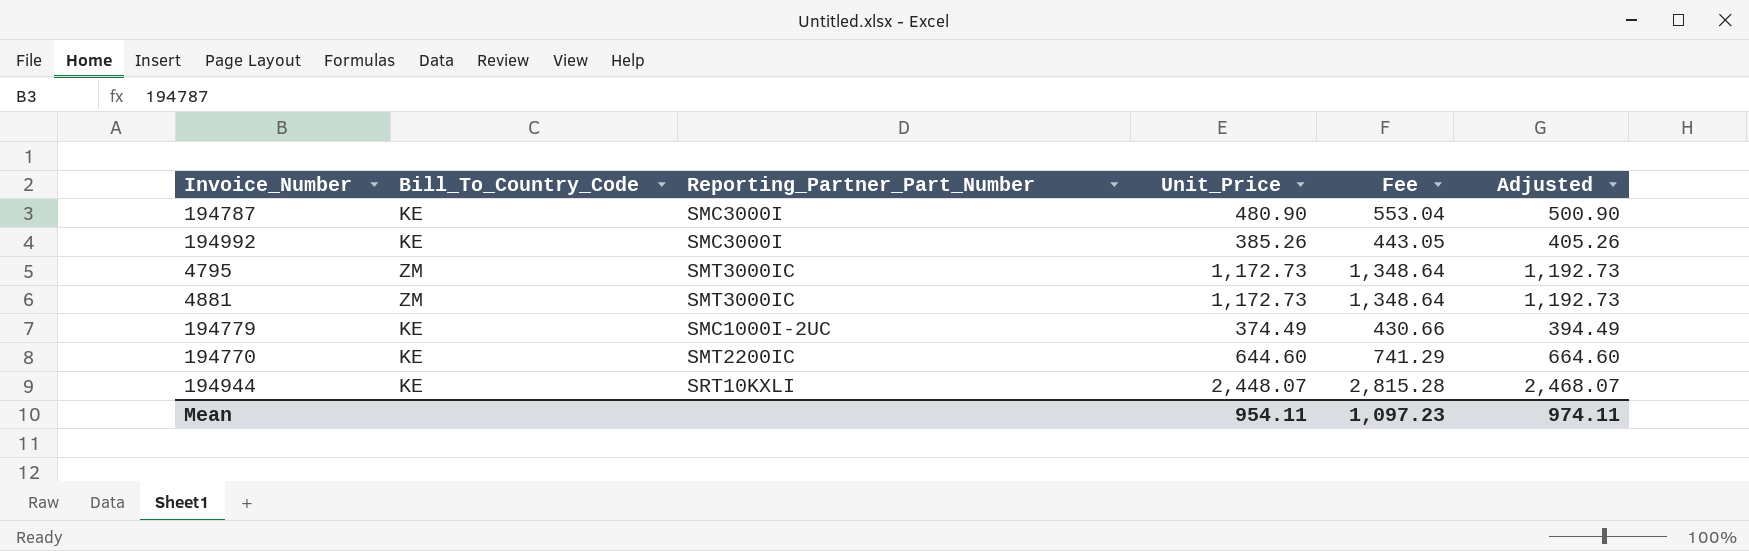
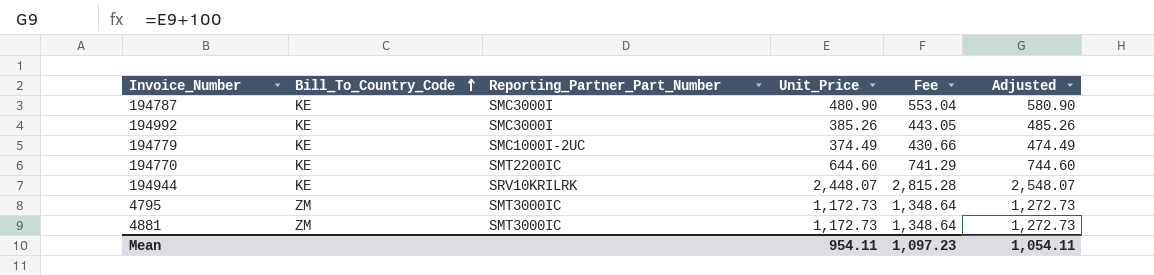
row order: none -> Bill_To_Country_Code ascending
column Adjusted | formula: [Unit_Price] + 20 -> [Unit_Price] + 100
194944 | Reporting_Partner_Part_Number: SRT10KXLI -> SRV10KRILRK
Mean | Adjusted: 974.11 -> 1,054.11

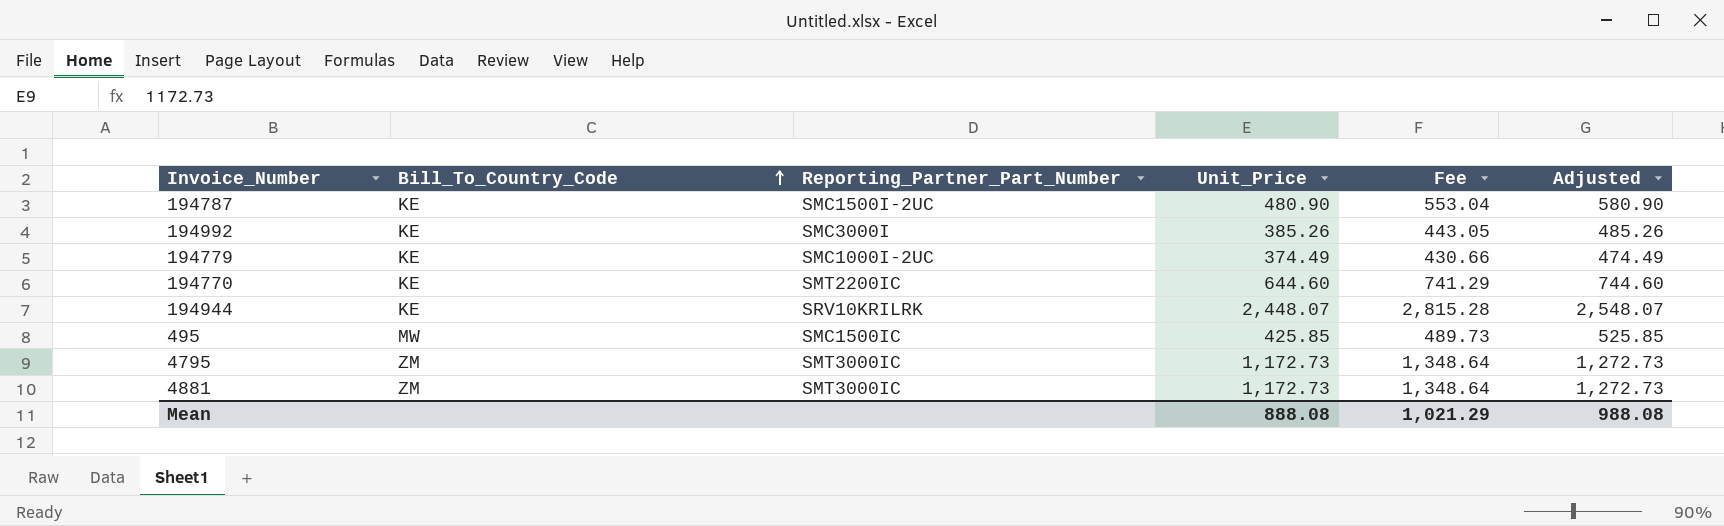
194787 | Reporting_Partner_Part_Number: SMC3000I -> SMC1500I-2UC
row 495: none -> MW | SMC1500IC | 425.85 | 489.73 | 525.85
Mean | Unit_Price: 954.11 -> 888.08
Mean | Fee: 1,097.23 -> 1,021.29
Mean | Adjusted: 1,054.11 -> 988.08

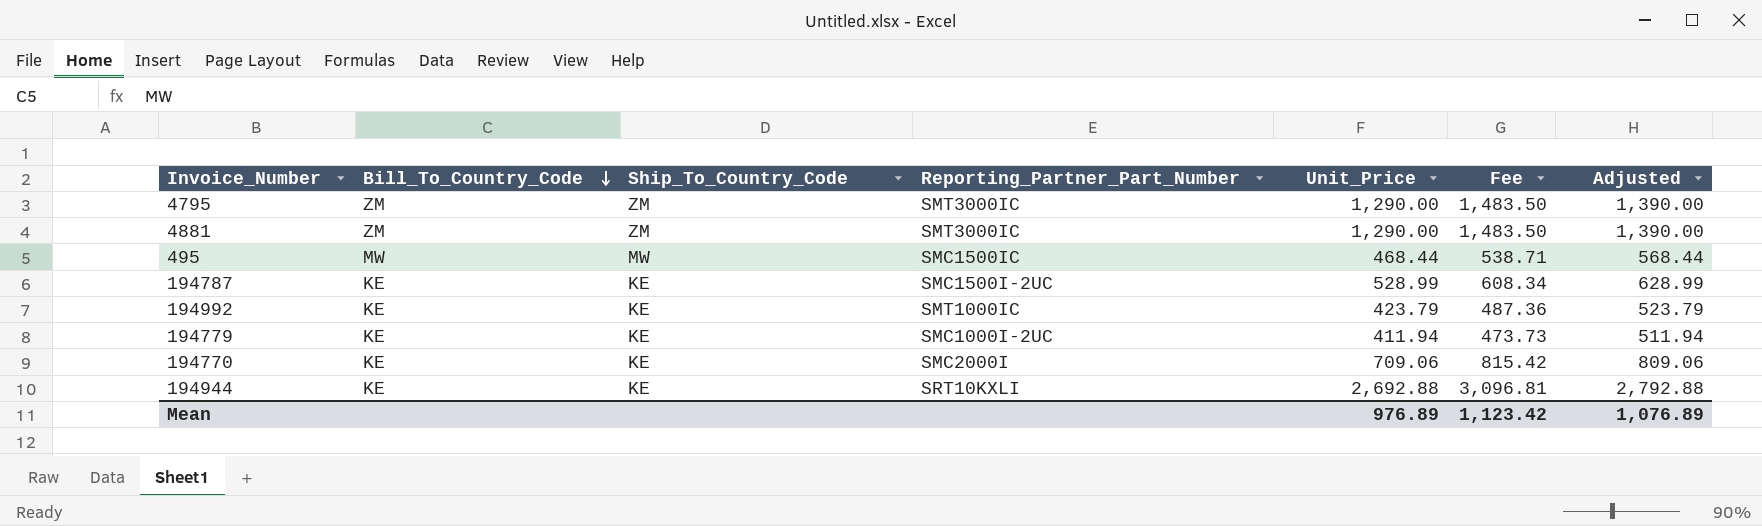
row order: Bill_To_Country_Code ascending -> Bill_To_Country_Code descending
column Ship_To_Country_Code | position: none -> 3
4795 | Unit_Price: 1,172.73 -> 1,290.00
4795 | Fee: 1,348.64 -> 1,483.50
4795 | Adjusted: 1,272.73 -> 1,390.00
4881 | Unit_Price: 1,172.73 -> 1,290.00
4881 | Fee: 1,348.64 -> 1,483.50
4881 | Adjusted: 1,272.73 -> 1,390.00
495 | Unit_Price: 425.85 -> 468.44
495 | Fee: 489.73 -> 538.71
495 | Adjusted: 525.85 -> 568.44
194787 | Unit_Price: 480.90 -> 528.99
194787 | Fee: 553.04 -> 608.34
194787 | Adjusted: 580.90 -> 628.99
194992 | Reporting_Partner_Part_Number: SMC3000I -> SMT1000IC
194992 | Unit_Price: 385.26 -> 423.79
194992 | Fee: 443.05 -> 487.36
194992 | Adjusted: 485.26 -> 523.79
194779 | Unit_Price: 374.49 -> 411.94
194779 | Fee: 430.66 -> 473.73
194779 | Adjusted: 474.49 -> 511.94
194770 | Reporting_Partner_Part_Number: SMT2200IC -> SMC2000I
194770 | Unit_Price: 644.60 -> 709.06
194770 | Fee: 741.29 -> 815.42
194770 | Adjusted: 744.60 -> 809.06
194944 | Reporting_Partner_Part_Number: SRV10KRILRK -> SRT10KXLI
194944 | Unit_Price: 2,448.07 -> 2,692.88
194944 | Fee: 2,815.28 -> 3,096.81
194944 | Adjusted: 2,548.07 -> 2,792.88
Mean | Unit_Price: 888.08 -> 976.89
Mean | Fee: 1,021.29 -> 1,123.42
Mean | Adjusted: 988.08 -> 1,076.89

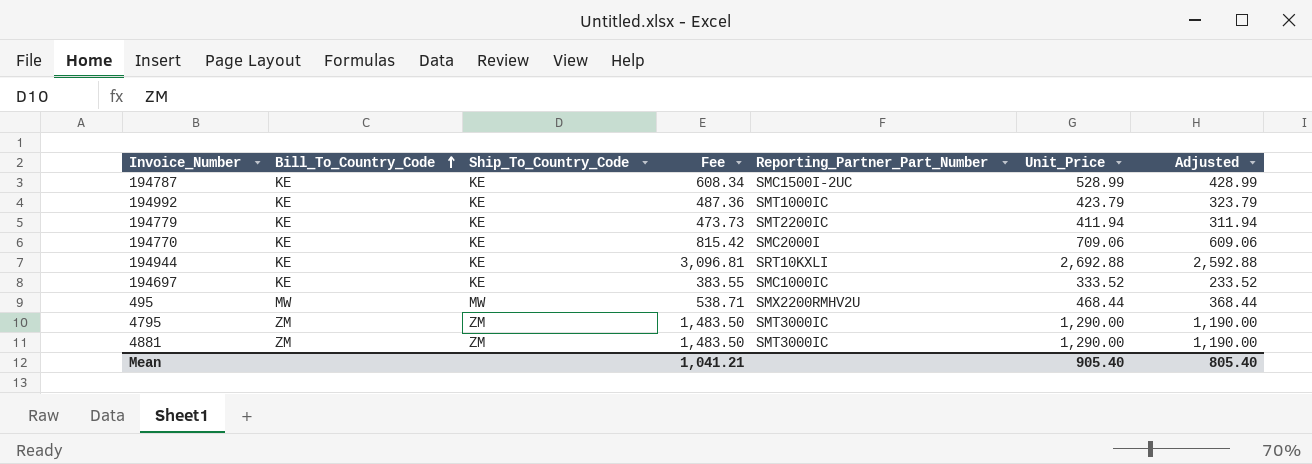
row order: Bill_To_Country_Code descending -> Bill_To_Country_Code ascending
column Fee | position: 6 -> 4
column Adjusted | formula: [Unit_Price] + 100 -> [Unit_Price] - 100
194779 | Reporting_Partner_Part_Number: SMC1000I-2UC -> SMT2200IC
row 194697: none -> KE | KE | 383.55 | SMC1000IC | 333.52 | 233.52
495 | Reporting_Partner_Part_Number: SMC1500IC -> SMX2200RMHV2U
Mean | Fee: 1,123.42 -> 1,041.21
Mean | Unit_Price: 976.89 -> 905.40
Mean | Adjusted: 1,076.89 -> 805.40

